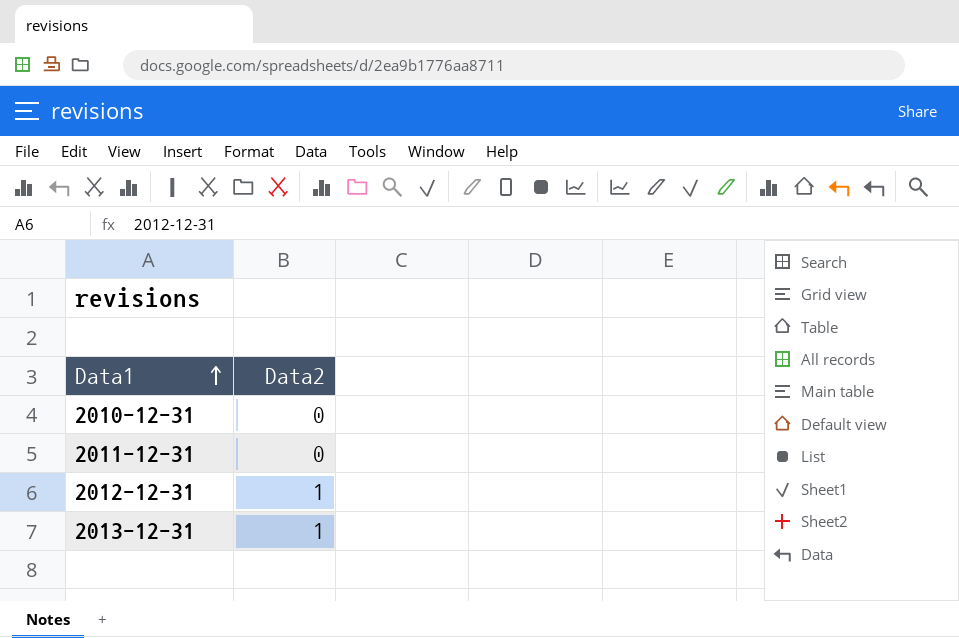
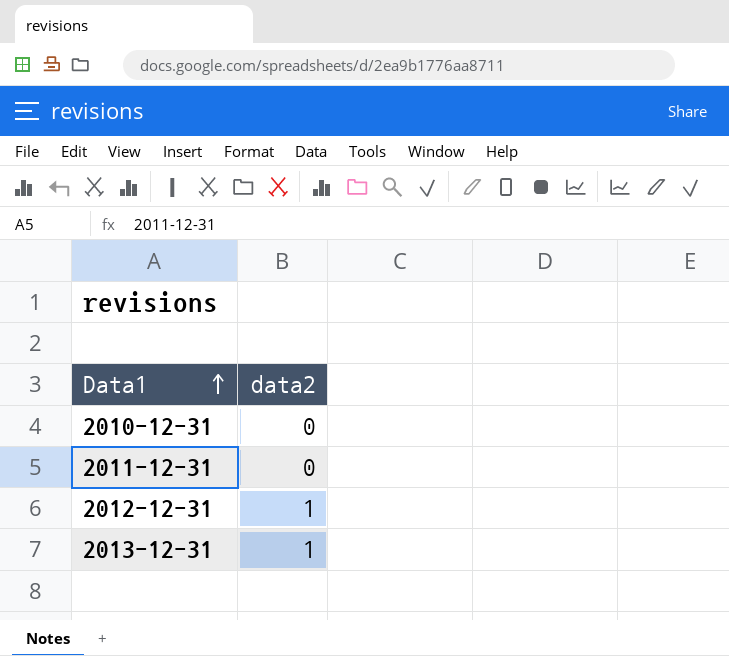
column name: Data2 -> data2

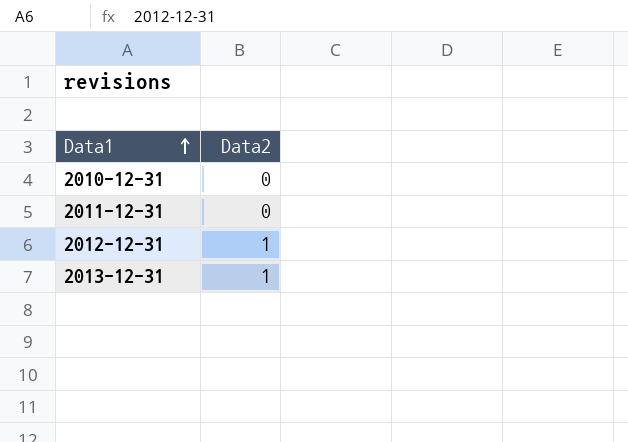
column name: data2 -> Data2

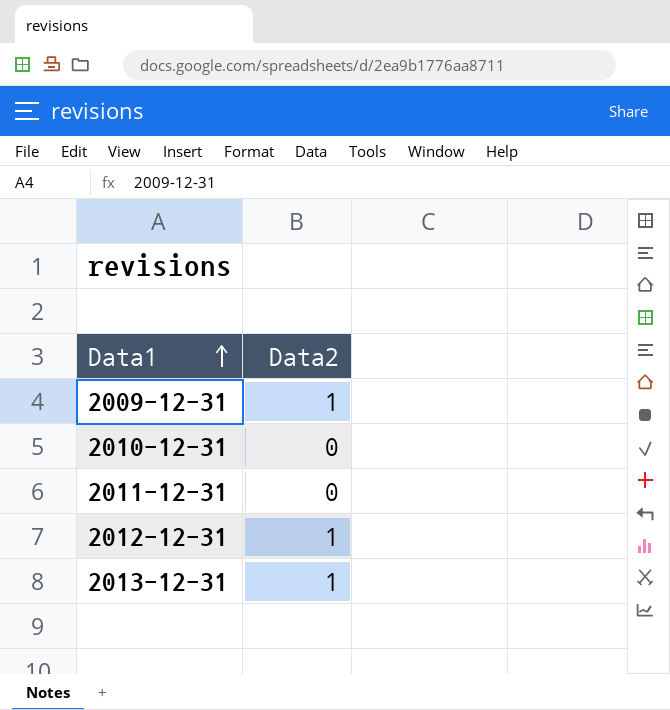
row 2009-12-31: none -> 1

